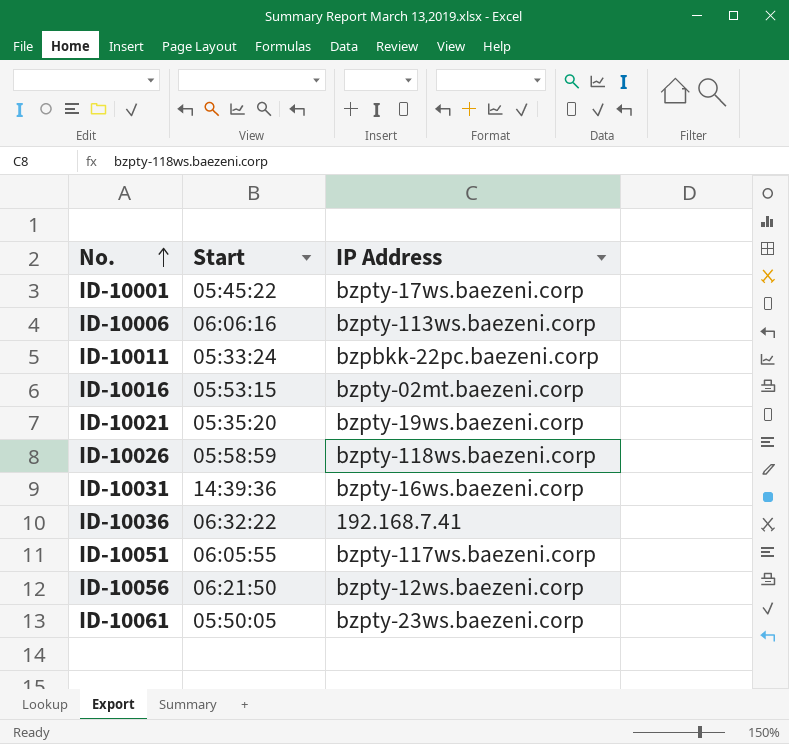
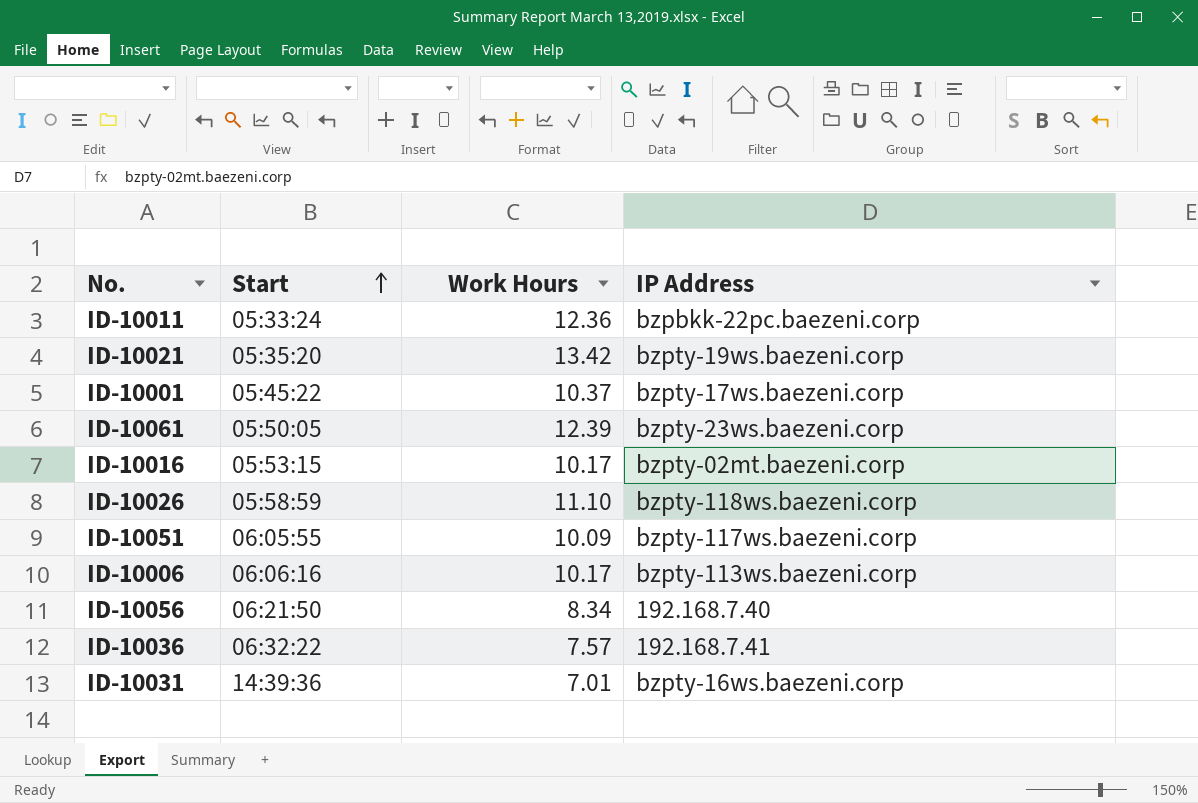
row order: No. ascending -> Start ascending
column Work Hours | position: none -> 3
ID-10056 | IP Address: bzpty-12ws.baezeni.corp -> 192.168.7.40

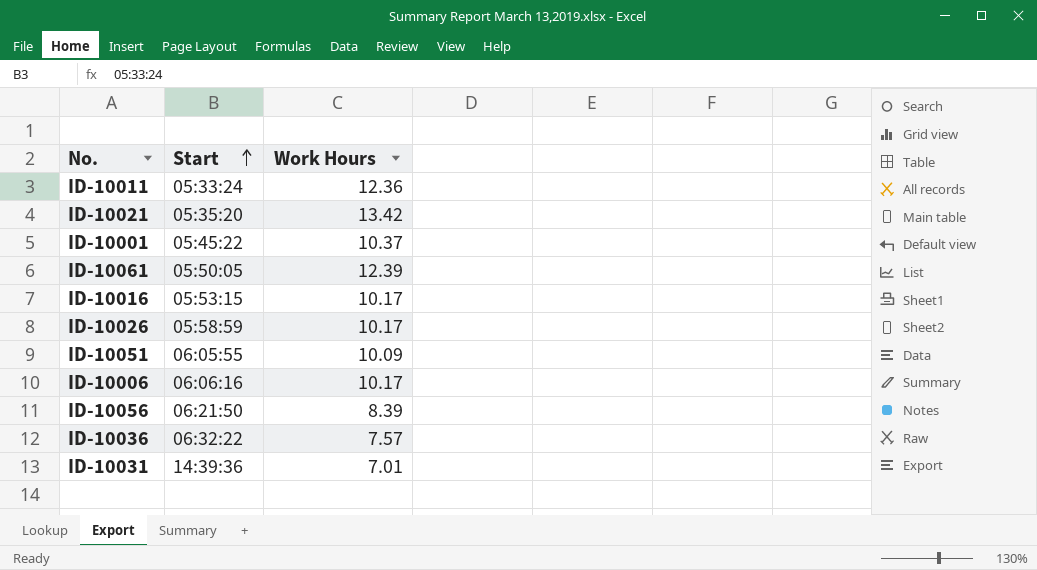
column IP Address | position: 4 -> none
ID-10026 | Work Hours: 11.10 -> 10.17
ID-10056 | Work Hours: 8.34 -> 8.39

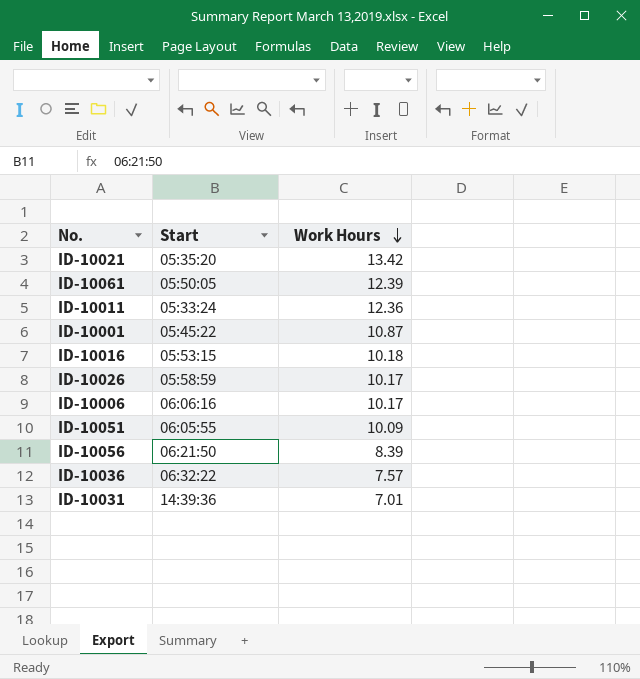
row order: Start ascending -> Work Hours descending
ID-10001 | Work Hours: 10.37 -> 10.87
ID-10016 | Work Hours: 10.17 -> 10.18

